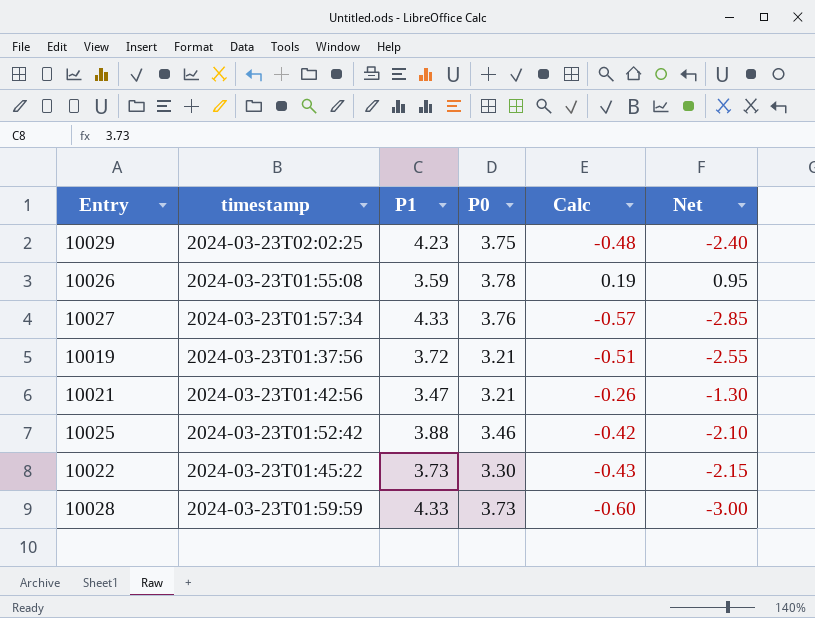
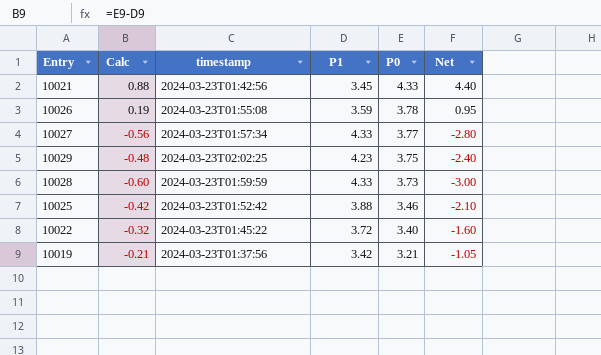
row order: none -> P0 descending
column Calc | position: 5 -> 2
10021 | Calc: -0.26 -> 0.88
10021 | P1: 3.47 -> 3.45
10021 | P0: 3.21 -> 4.33
10021 | Net: -1.30 -> 4.40
10027 | Calc: -0.57 -> -0.56
10027 | P0: 3.76 -> 3.77
10027 | Net: -2.85 -> -2.80
10022 | Calc: -0.43 -> -0.32
10022 | P1: 3.73 -> 3.72
10022 | P0: 3.30 -> 3.40
10022 | Net: -2.15 -> -1.60
10019 | Calc: -0.51 -> -0.21
10019 | P1: 3.72 -> 3.42
10019 | Net: -2.55 -> -1.05

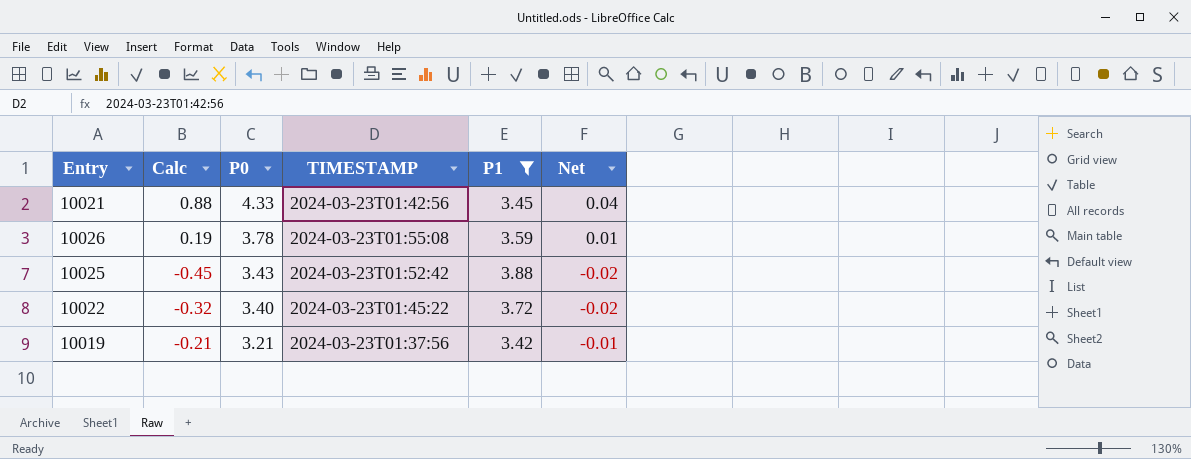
filter: none -> P1 <= 3.88
column P0 | position: 5 -> 3
column name: timestamp -> TIMESTAMP
column Net | formula: [Calc] * 5 -> [Calc] * 0.05
10025 | Calc: -0.42 -> -0.45
10025 | P0: 3.46 -> 3.43

